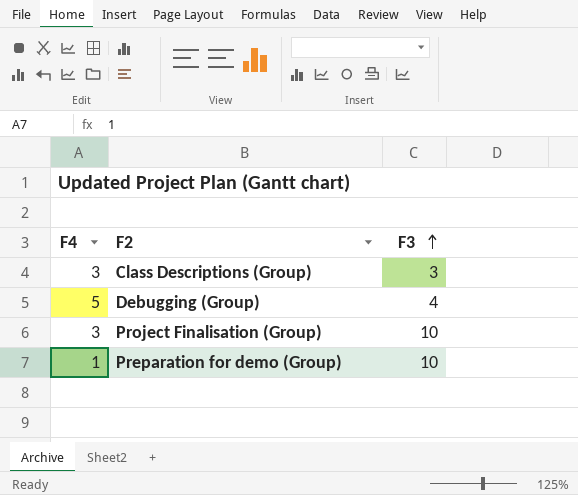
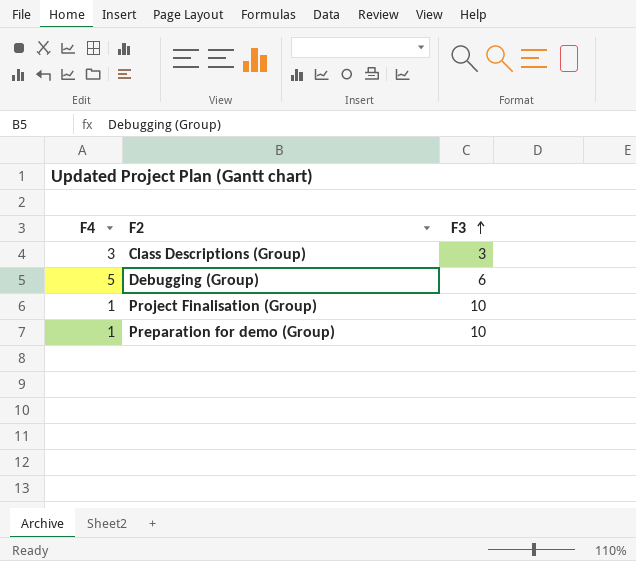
Debugging (Group) | F3: 4 -> 6
Project Finalisation (Group) | F4: 3 -> 1

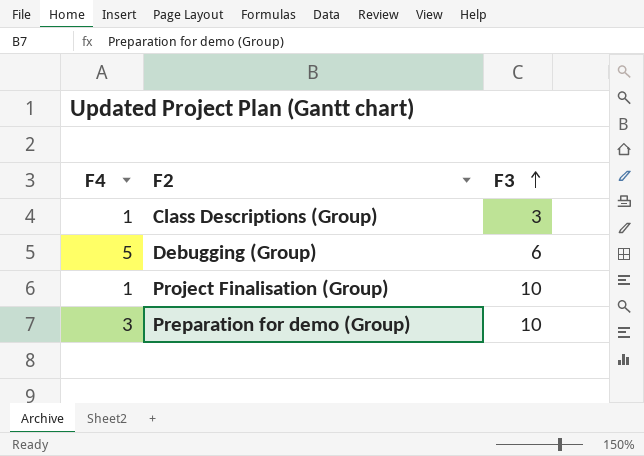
Class Descriptions (Group) | F4: 3 -> 1
Preparation for demo (Group) | F4: 1 -> 3

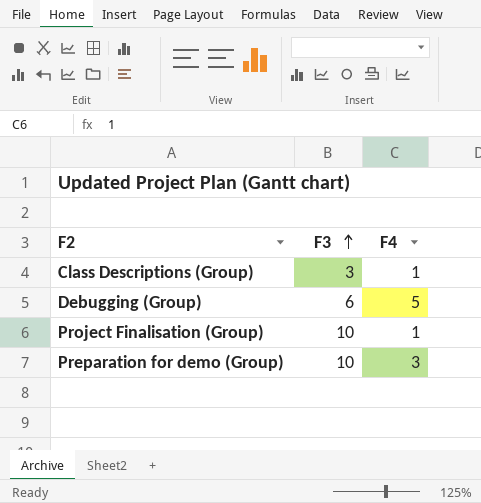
column F4 | position: 1 -> 3

